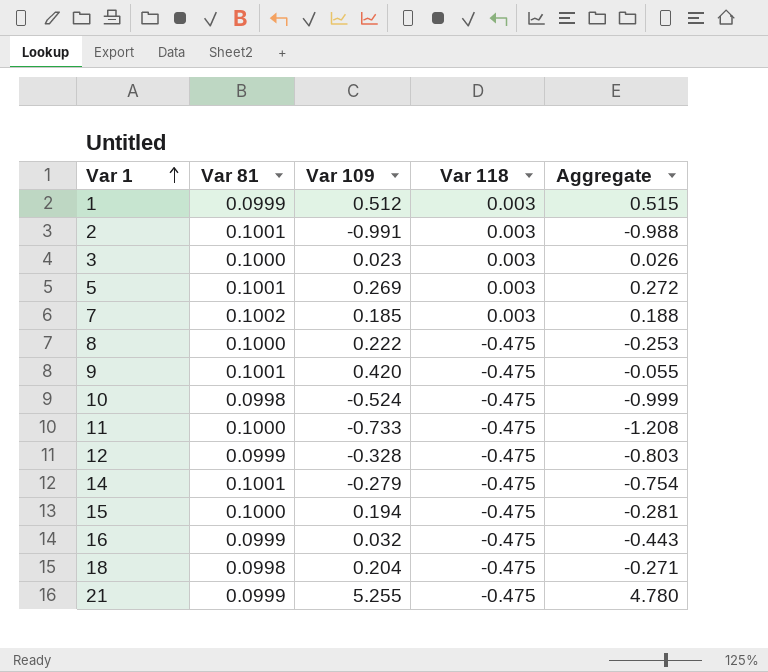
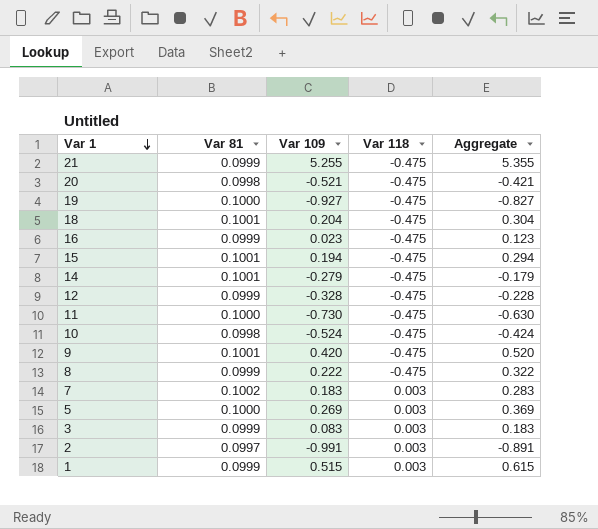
row order: Var 1 ascending -> Var 1 descending
column Aggregate | formula: [Var 109] + [Var 118] -> [Var 81] + [Var 109]
row 20: none -> 0.0998 | -0.521 | -0.475 | -0.421
row 19: none -> 0.1000 | -0.927 | -0.475 | -0.827
18 | Var 81: 0.0998 -> 0.1001
16 | Var 109: 0.032 -> 0.023
15 | Var 81: 0.1000 -> 0.1001
11 | Var 109: -0.733 -> -0.730
8 | Var 81: 0.1000 -> 0.0999
7 | Var 109: 0.185 -> 0.183
5 | Var 81: 0.1001 -> 0.1000
3 | Var 81: 0.1000 -> 0.0999
3 | Var 109: 0.023 -> 0.083
2 | Var 81: 0.1001 -> 0.0997
1 | Var 109: 0.512 -> 0.515

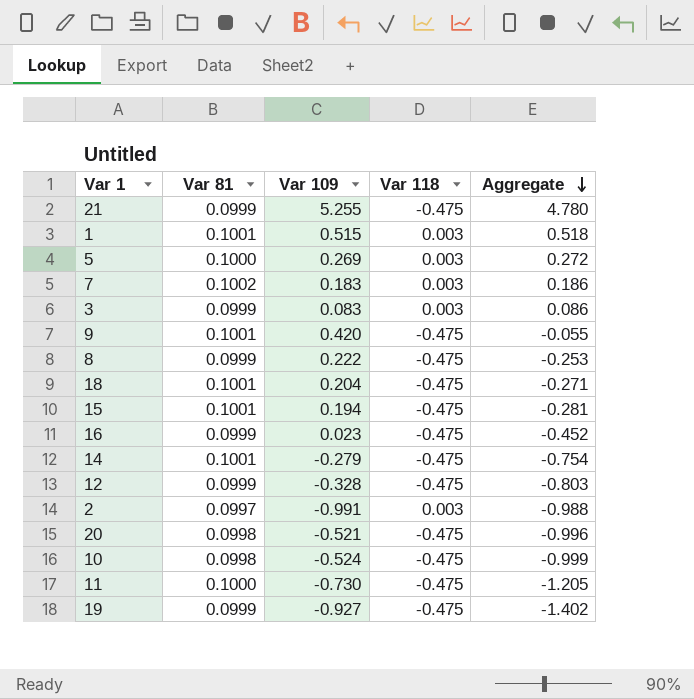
row order: Var 1 descending -> Aggregate descending
column Aggregate | formula: [Var 81] + [Var 109] -> [Var 109] + [Var 118]
1 | Var 81: 0.0999 -> 0.1001
19 | Var 81: 0.1000 -> 0.0999

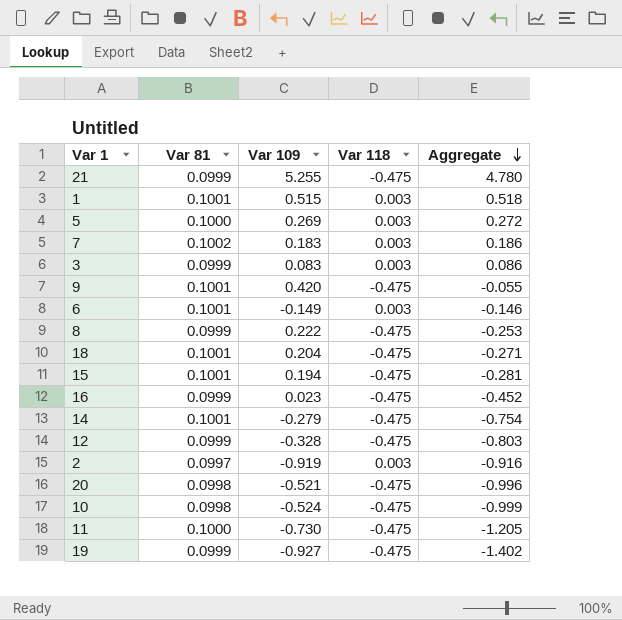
row 6: none -> 0.1001 | -0.149 | 0.003 | -0.146
2 | Var 109: -0.991 -> -0.919
2 | Aggregate: -0.988 -> -0.916

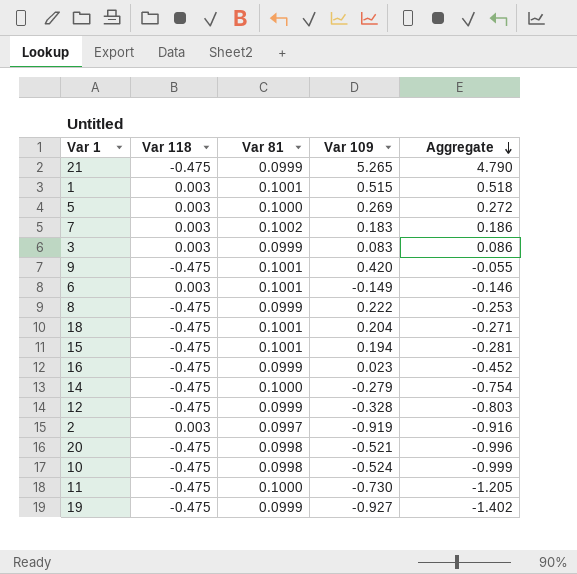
column Var 118 | position: 4 -> 2
21 | Var 109: 5.255 -> 5.265
21 | Aggregate: 4.780 -> 4.790
14 | Var 81: 0.1001 -> 0.1000

